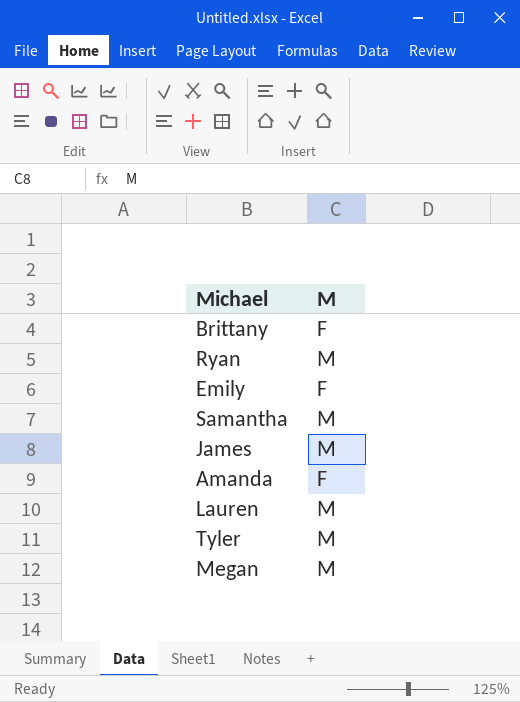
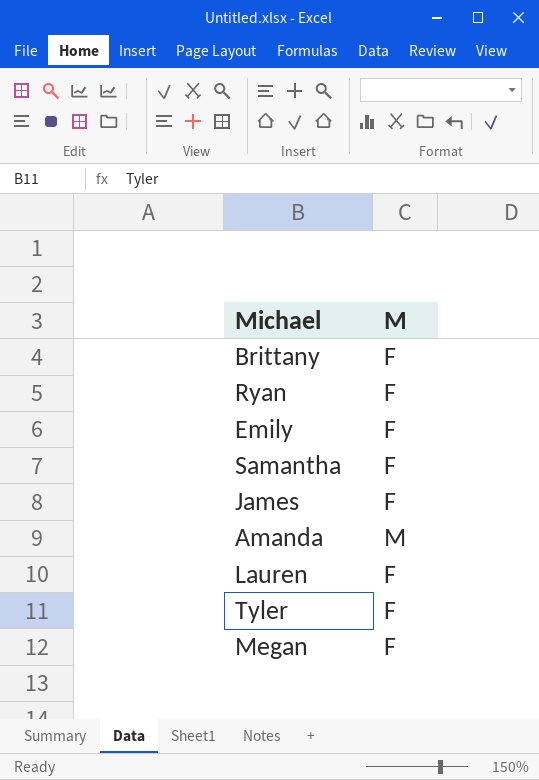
Ryan | M: M -> F
Samantha | M: M -> F
James | M: M -> F
Amanda | M: F -> M
Lauren | M: M -> F
Tyler | M: M -> F
Megan | M: M -> F

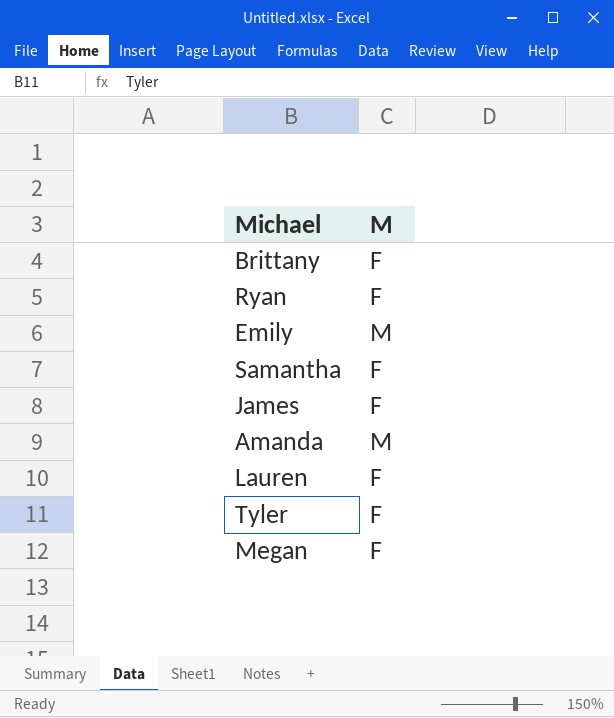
Emily | M: F -> M

